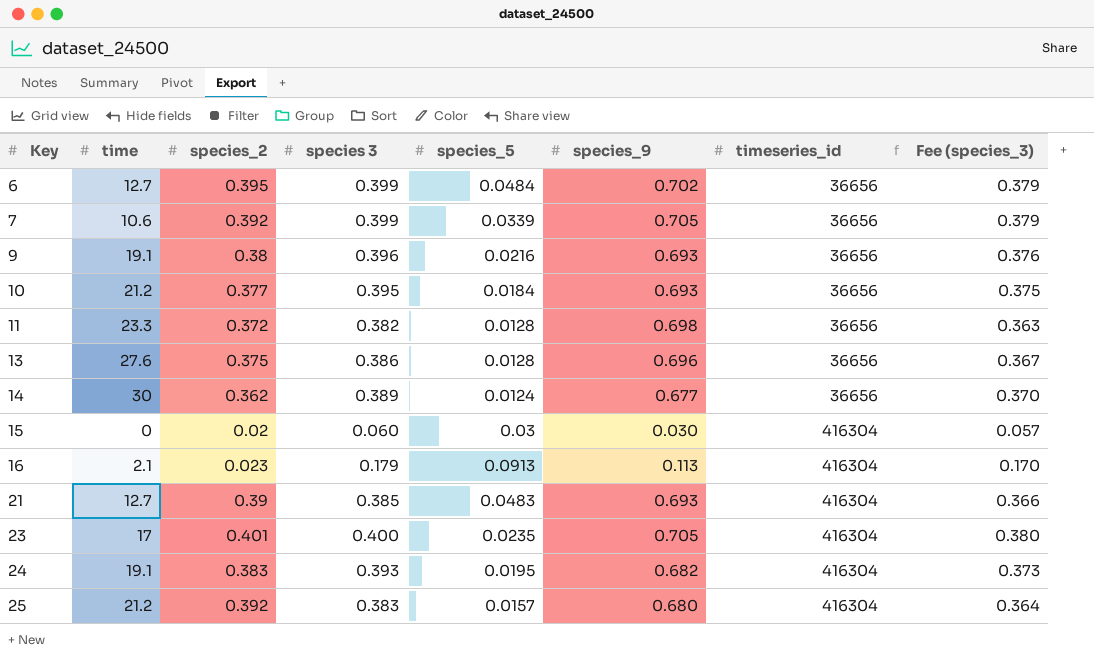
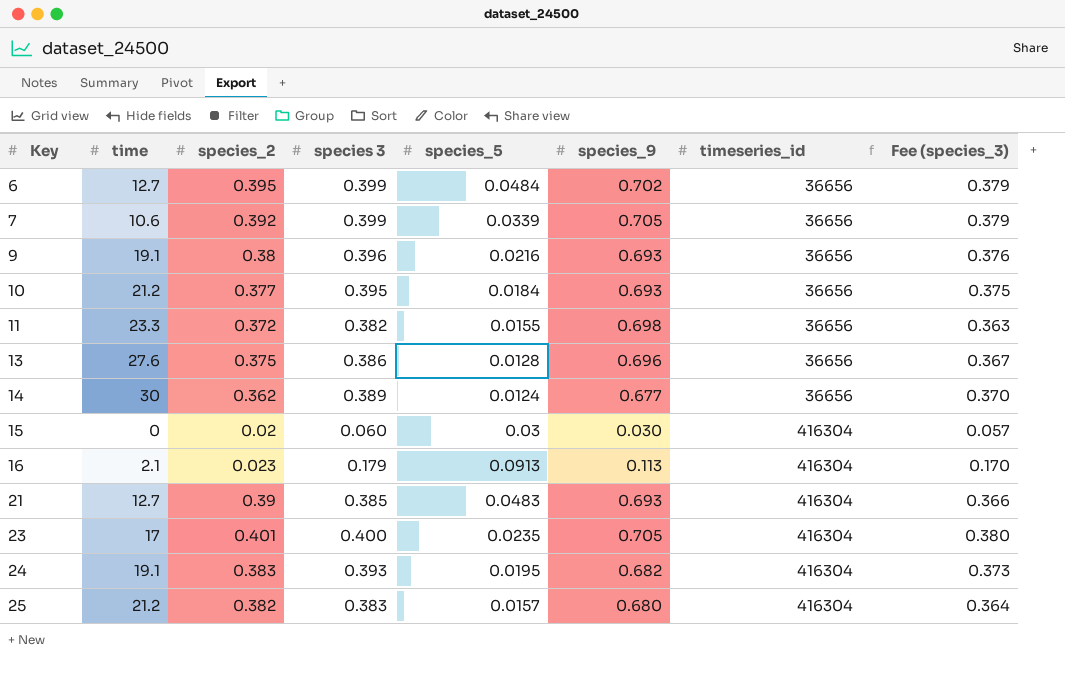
11 | species_5: 0.0128 -> 0.0155
25 | species_2: 0.392 -> 0.382

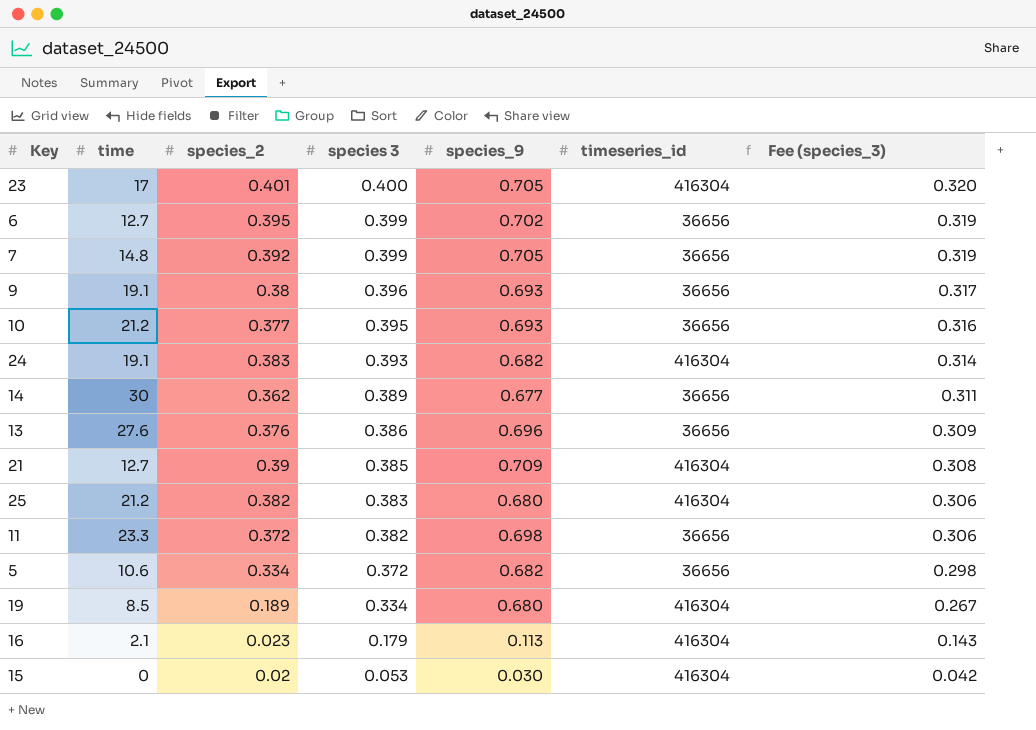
row order: Key ascending -> species 3 descending
column species_5 | position: 5 -> none
column Fee (species_3) | formula: [species 3] * 0.95 -> [species 3] * 0.8
7 | time: 10.6 -> 14.8
13 | species_2: 0.375 -> 0.376
21 | species_9: 0.693 -> 0.709
row 5: none -> 10.6 | 0.334 | 0.372 | 0.682 | 36656 | 0.298
row 19: none -> 8.5 | 0.189 | 0.334 | 0.680 | 416304 | 0.267
15 | species 3: 0.060 -> 0.053

